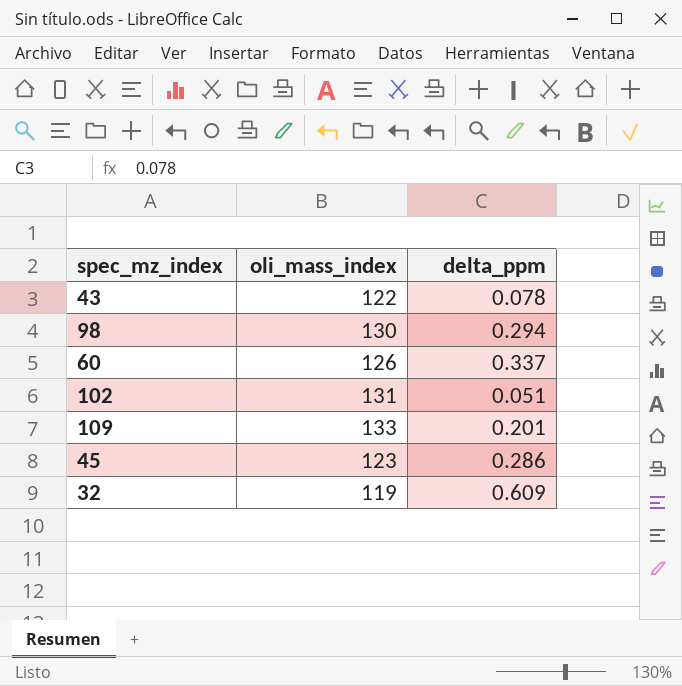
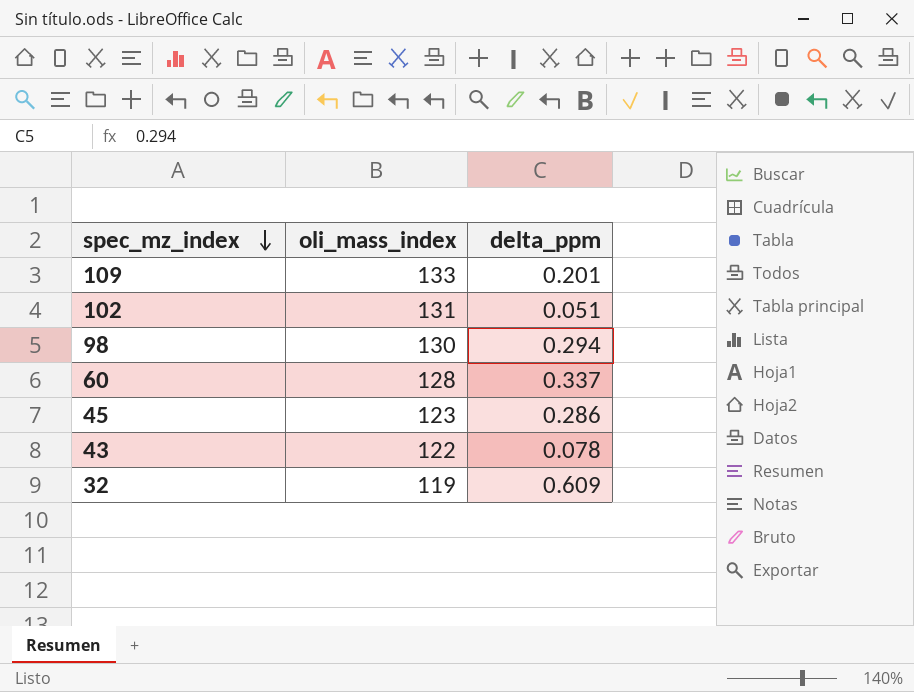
row order: none -> spec_mz_index descending
60 | oli_mass_index: 126 -> 128

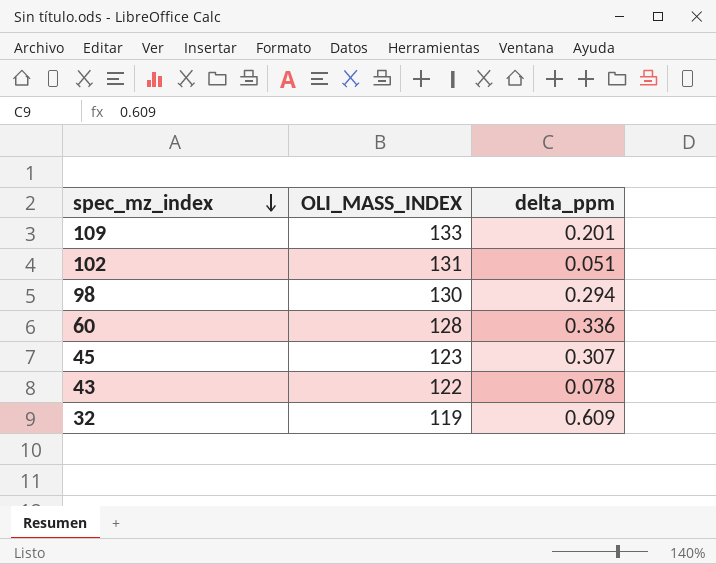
column name: oli_mass_index -> OLI_MASS_INDEX
60 | delta_ppm: 0.337 -> 0.336
45 | delta_ppm: 0.286 -> 0.307

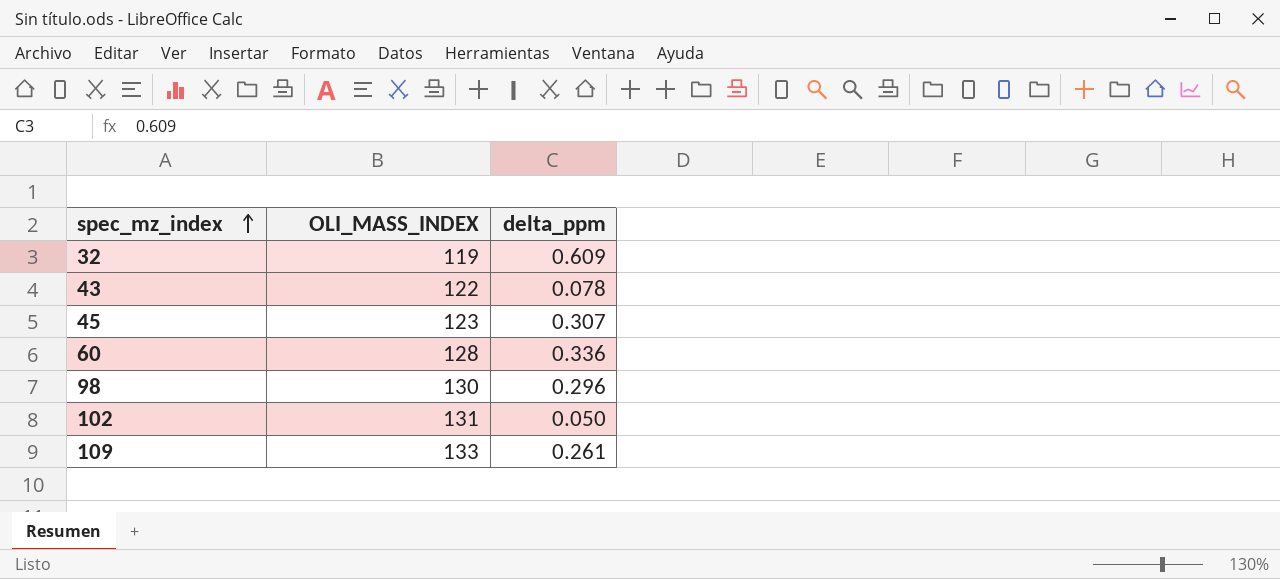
row order: spec_mz_index descending -> spec_mz_index ascending
98 | delta_ppm: 0.294 -> 0.296
102 | delta_ppm: 0.051 -> 0.050
109 | delta_ppm: 0.201 -> 0.261

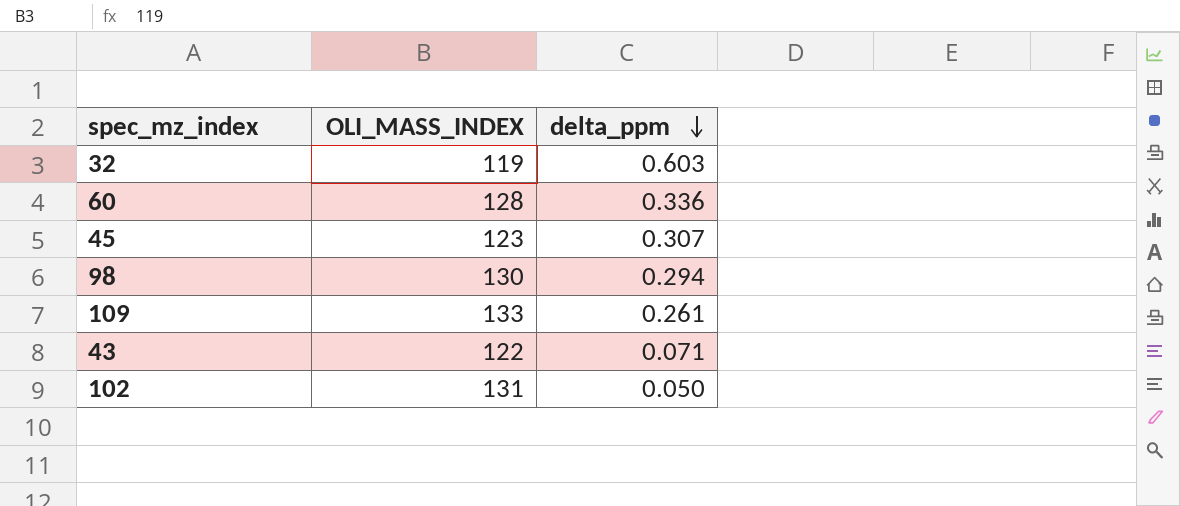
row order: spec_mz_index ascending -> delta_ppm descending
32 | delta_ppm: 0.609 -> 0.603
98 | delta_ppm: 0.296 -> 0.294
43 | delta_ppm: 0.078 -> 0.071

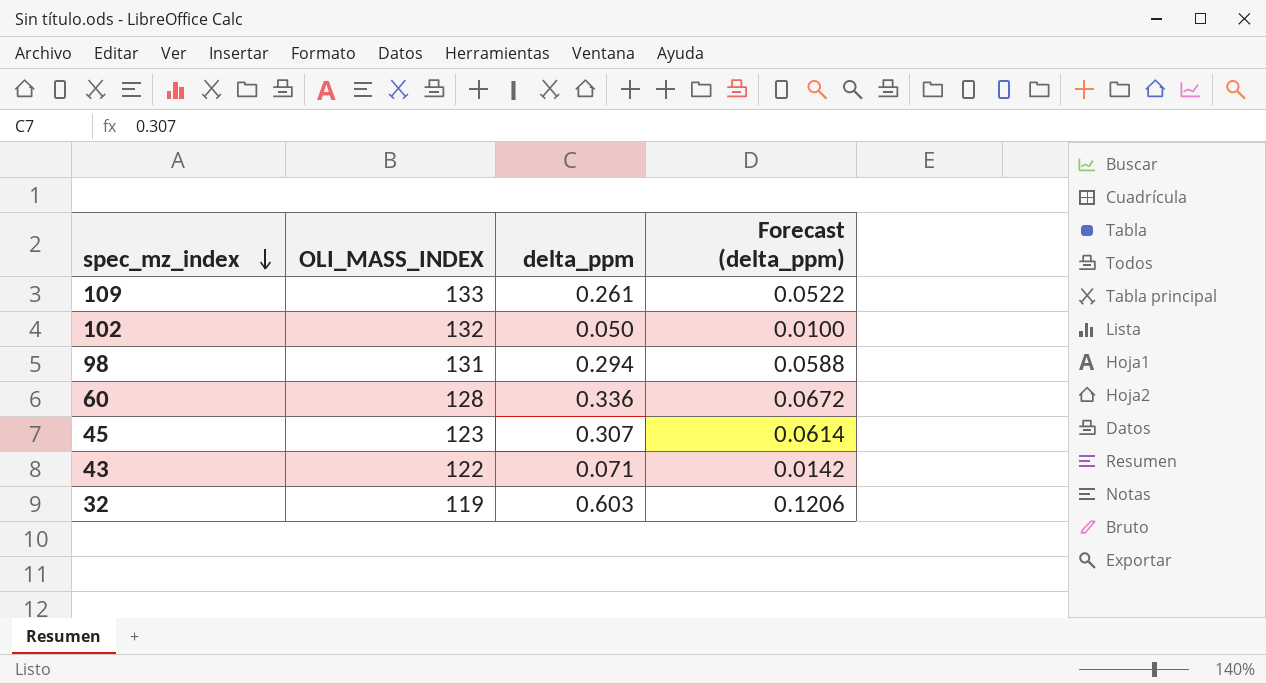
row order: delta_ppm descending -> spec_mz_index descending
column Forecast (delta_ppm) | formula: none -> [delta_ppm] * 0.2
102 | OLI_MASS_INDEX: 131 -> 132
98 | OLI_MASS_INDEX: 130 -> 131

